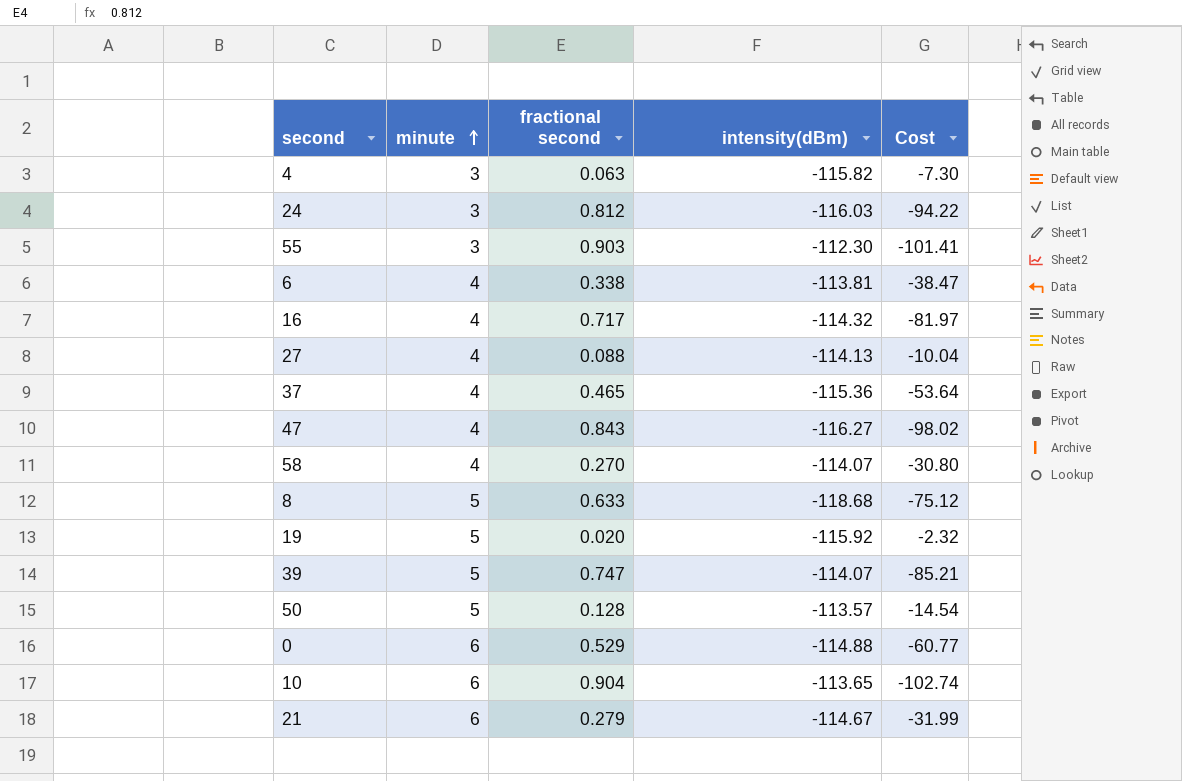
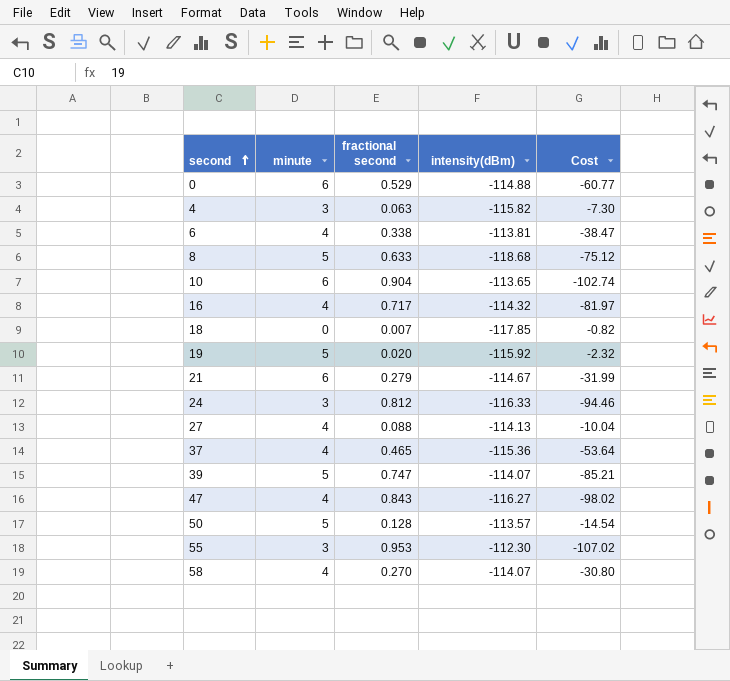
row order: minute ascending -> second ascending
row 18: none -> 0 | 0.007 | -117.85 | -0.82
24 | intensity(dBm): -116.03 -> -116.33
24 | Cost: -94.22 -> -94.46
55 | fractional second: 0.903 -> 0.953
55 | Cost: -101.41 -> -107.02

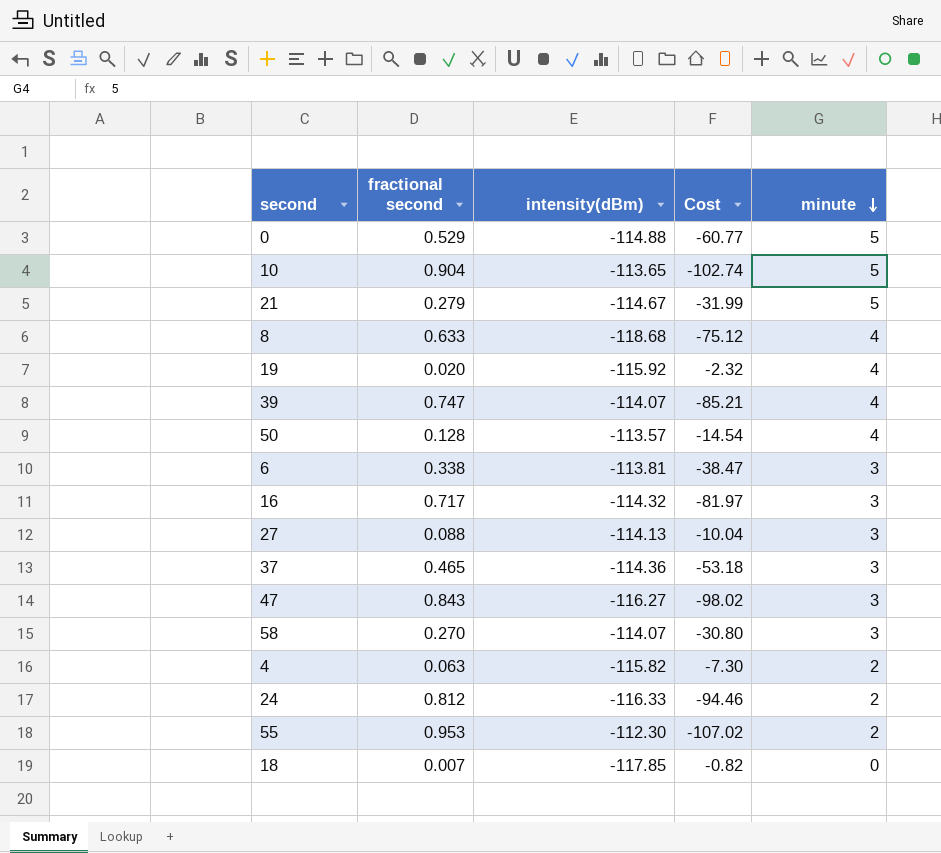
row order: second ascending -> minute descending
column minute | position: 2 -> 5
0 | minute: 6 -> 5
10 | minute: 6 -> 5
21 | minute: 6 -> 5
8 | minute: 5 -> 4
19 | minute: 5 -> 4
39 | minute: 5 -> 4
50 | minute: 5 -> 4
6 | minute: 4 -> 3
16 | minute: 4 -> 3
27 | minute: 4 -> 3
37 | intensity(dBm): -115.36 -> -114.36
37 | Cost: -53.64 -> -53.18
37 | minute: 4 -> 3
47 | minute: 4 -> 3
58 | minute: 4 -> 3
4 | minute: 3 -> 2
24 | minute: 3 -> 2
55 | minute: 3 -> 2

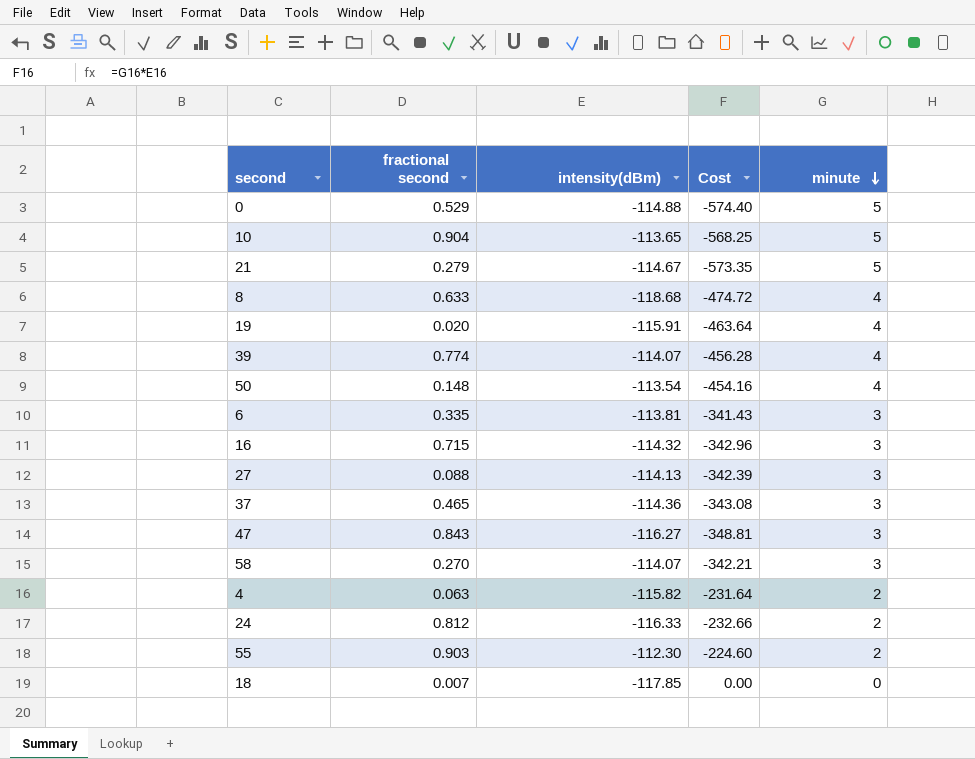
column Cost | formula: [fractional second] * [intensity(dBm)] -> [intensity(dBm)] * [minute]
19 | intensity(dBm): -115.92 -> -115.91
39 | fractional second: 0.747 -> 0.774
50 | fractional second: 0.128 -> 0.148
50 | intensity(dBm): -113.57 -> -113.54
6 | fractional second: 0.338 -> 0.335
16 | fractional second: 0.717 -> 0.715
55 | fractional second: 0.953 -> 0.903

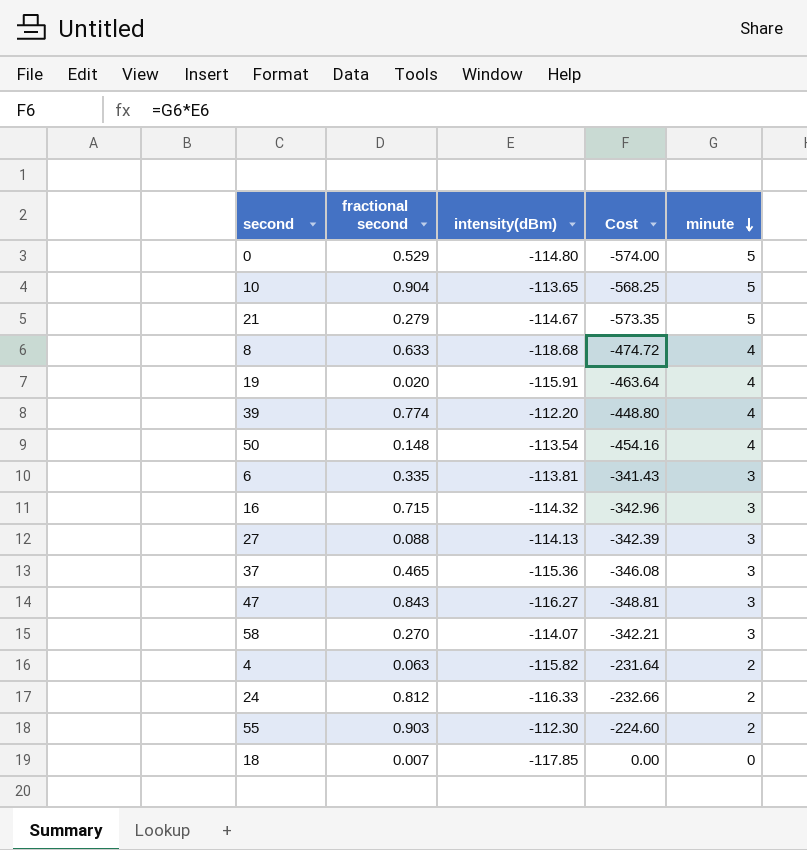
0 | intensity(dBm): -114.88 -> -114.80
0 | Cost: -574.40 -> -574.00
39 | intensity(dBm): -114.07 -> -112.20
39 | Cost: -456.28 -> -448.80
37 | intensity(dBm): -114.36 -> -115.36
37 | Cost: -343.08 -> -346.08

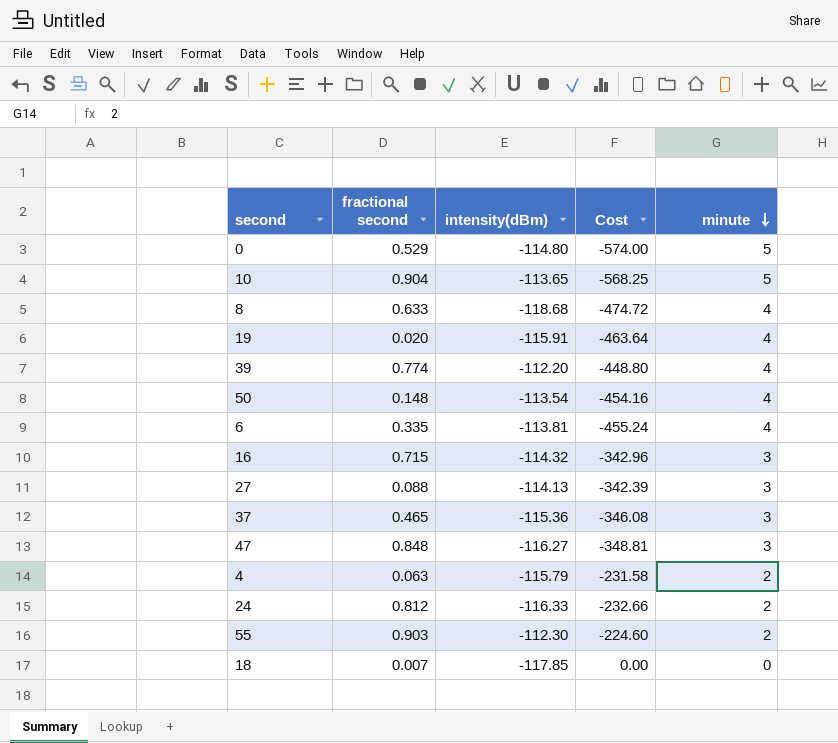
row 21: 0.279 | -114.67 | -573.35 | 5 -> none
row 58: 0.270 | -114.07 | -342.21 | 3 -> none
6 | Cost: -341.43 -> -455.24
6 | minute: 3 -> 4
47 | fractional second: 0.843 -> 0.848
4 | intensity(dBm): -115.82 -> -115.79
4 | Cost: -231.64 -> -231.58

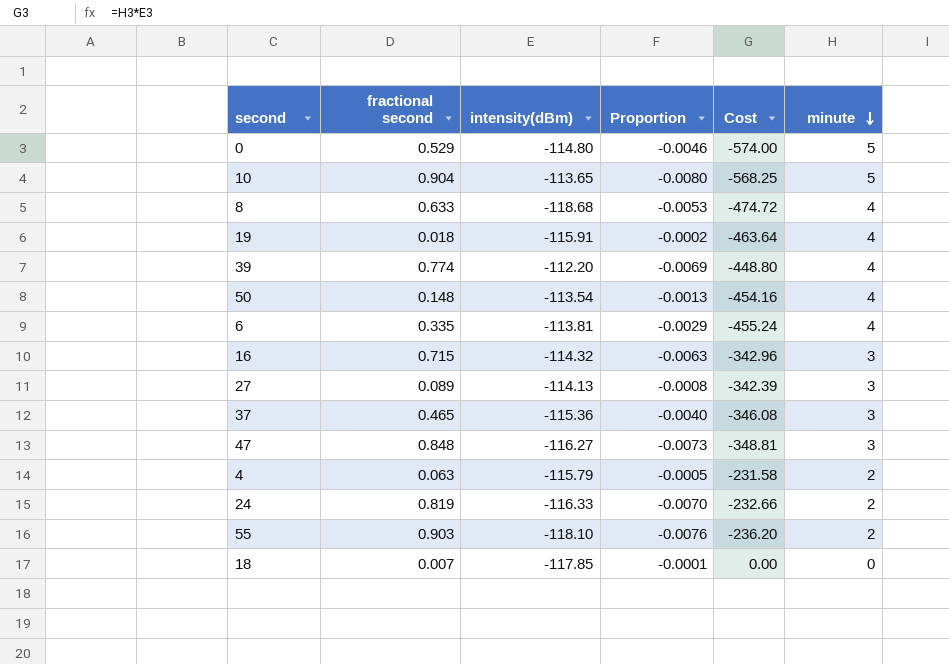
column Proportion | formula: none -> [fractional second] / [intensity(dBm)]
19 | fractional second: 0.020 -> 0.018
27 | fractional second: 0.088 -> 0.089
24 | fractional second: 0.812 -> 0.819
55 | intensity(dBm): -112.30 -> -118.10
55 | Cost: -224.60 -> -236.20

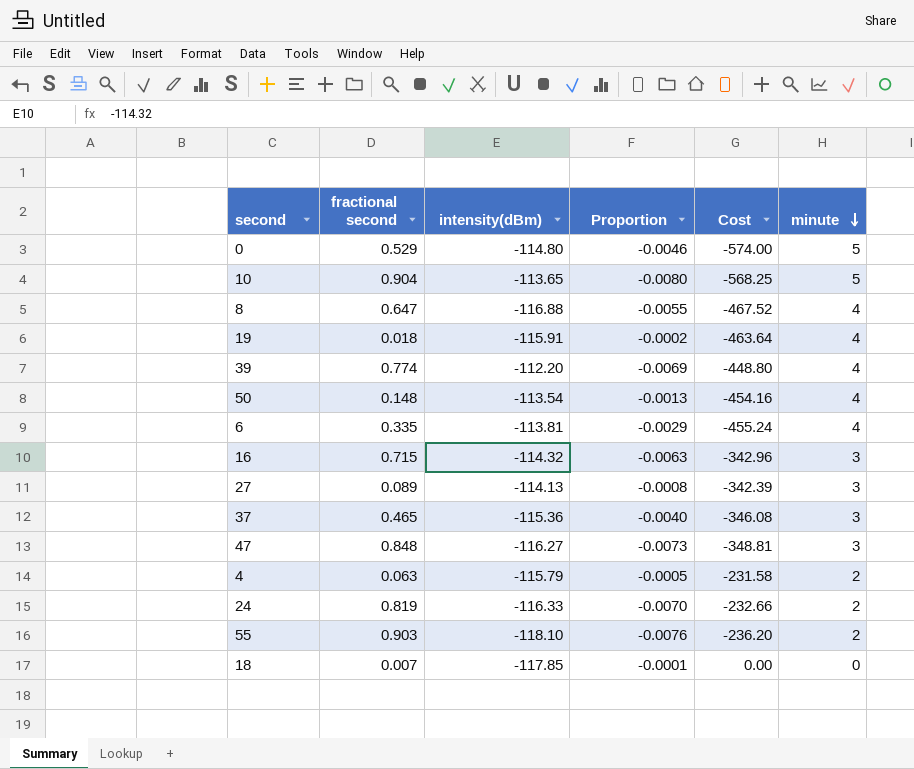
8 | fractional second: 0.633 -> 0.647
8 | intensity(dBm): -118.68 -> -116.88
8 | Proportion: -0.0053 -> -0.0055
8 | Cost: -474.72 -> -467.52

